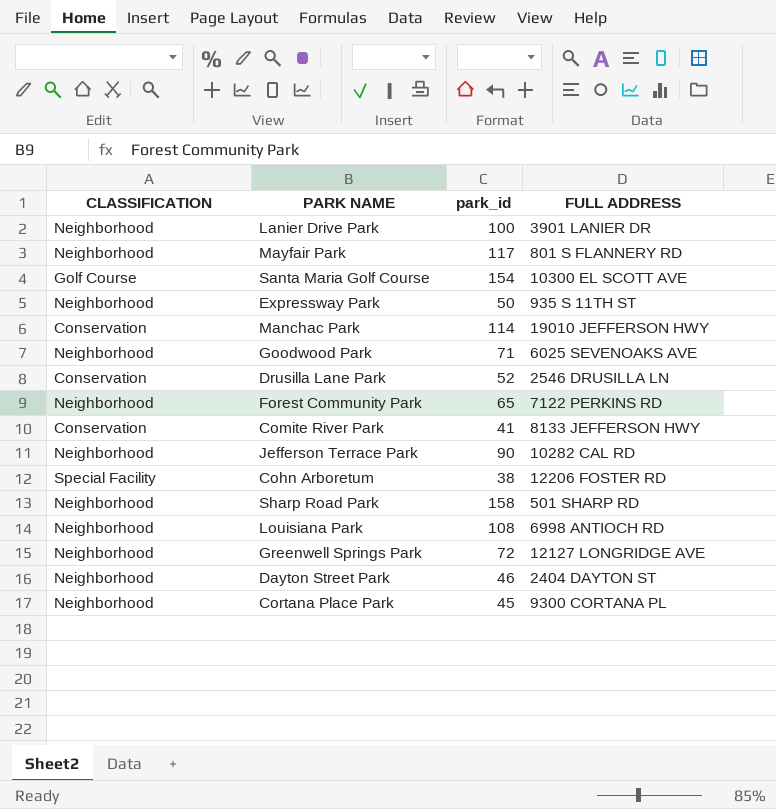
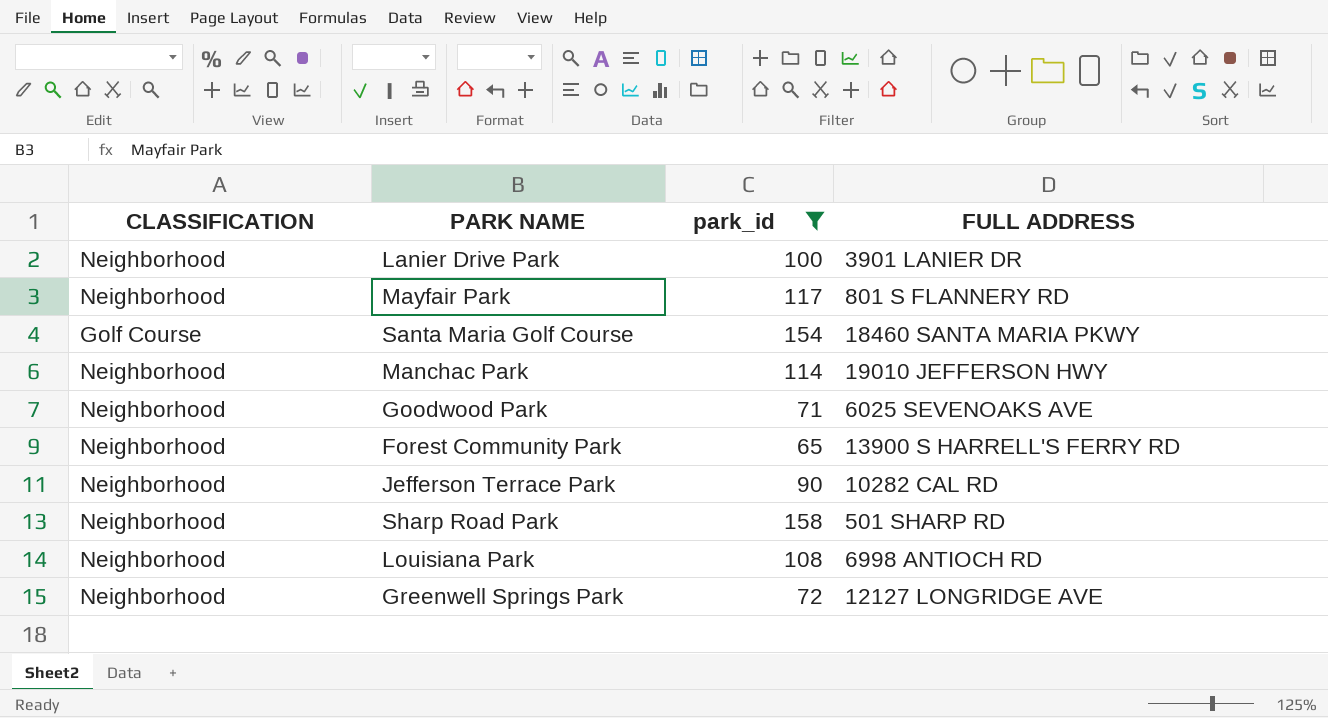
filter: none -> park_id >= 65
Santa Maria Golf Course | FULL ADDRESS: 10300 EL SCOTT AVE -> 18460 SANTA MARIA PKWY
Manchac Park | CLASSIFICATION: Conservation -> Neighborhood
Forest Community Park | FULL ADDRESS: 7122 PERKINS RD -> 13900 S HARRELL'S FERRY RD

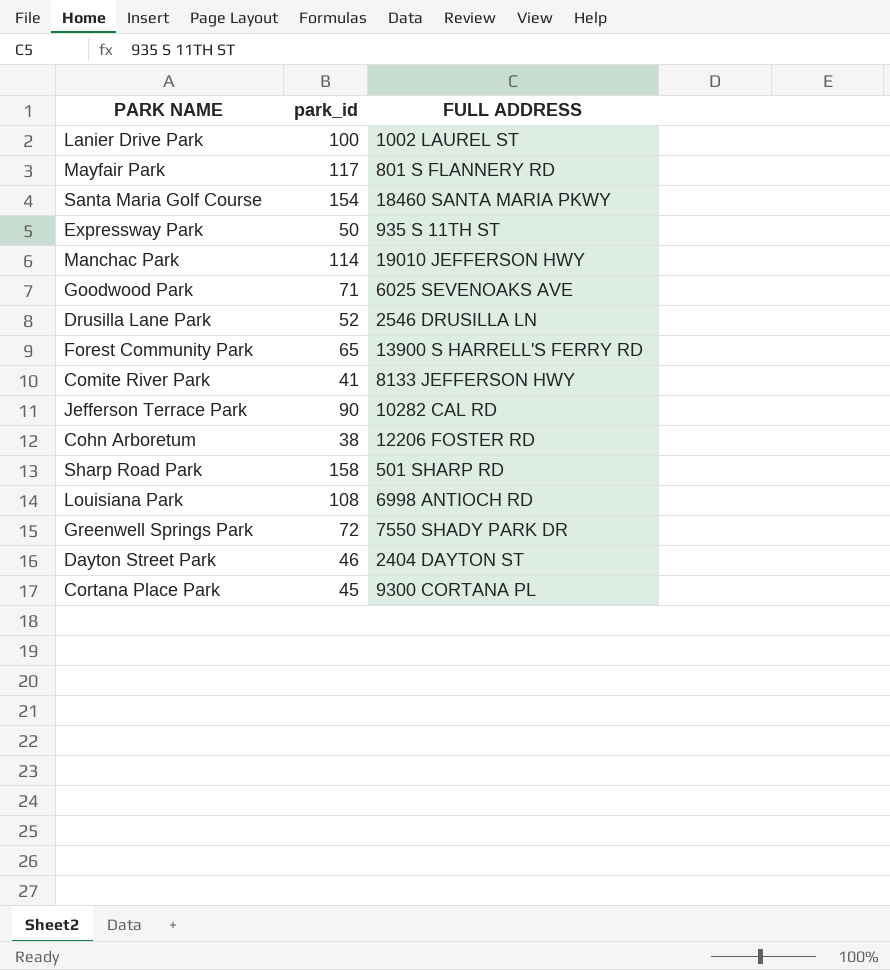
filter: park_id >= 65 -> none
column CLASSIFICATION | position: 1 -> none
Lanier Drive Park | FULL ADDRESS: 3901 LANIER DR -> 1002 LAUREL ST
Greenwell Springs Park | FULL ADDRESS: 12127 LONGRIDGE AVE -> 7550 SHADY PARK DR

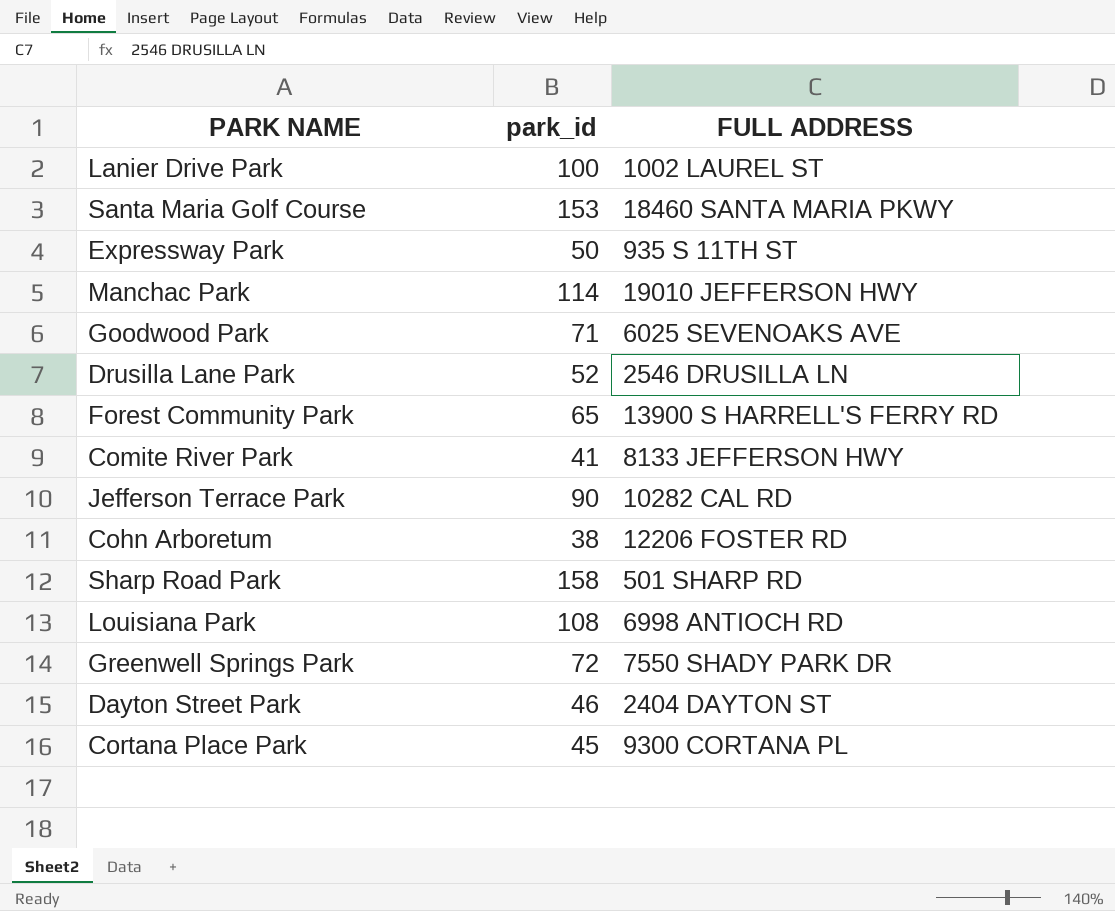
row Mayfair Park: 117 | 801 S FLANNERY RD -> none
Santa Maria Golf Course | park_id: 154 -> 153

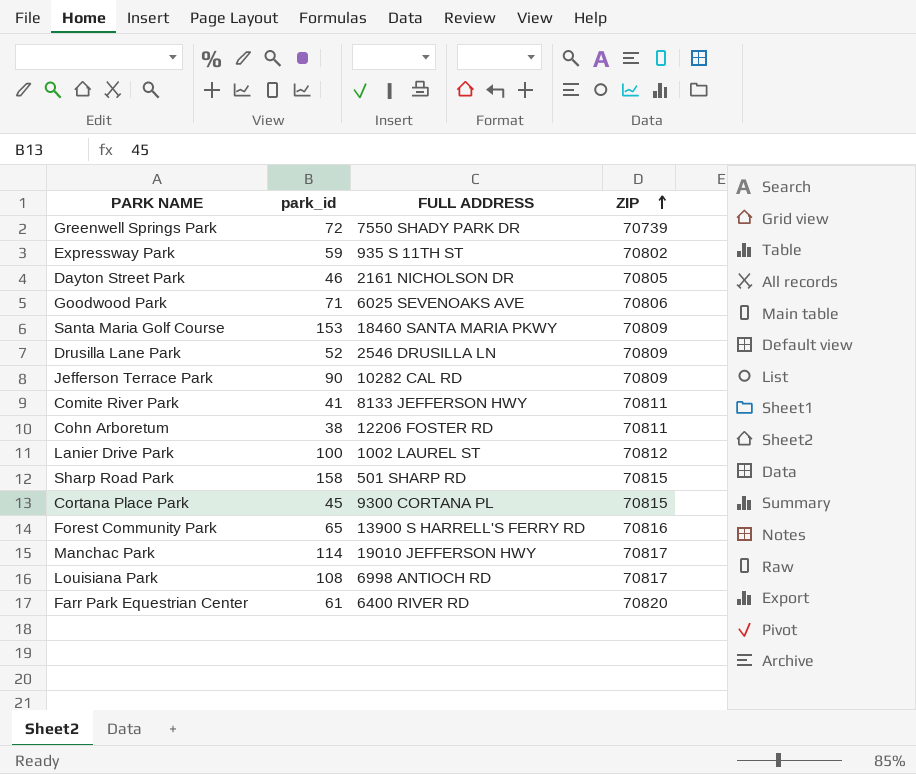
row order: none -> ZIP ascending
column ZIP | position: none -> 4
Expressway Park | park_id: 50 -> 59
Dayton Street Park | FULL ADDRESS: 2404 DAYTON ST -> 2161 NICHOLSON DR
row Farr Park Equestrian Center: none -> 61 | 6400 RIVER RD | 70820

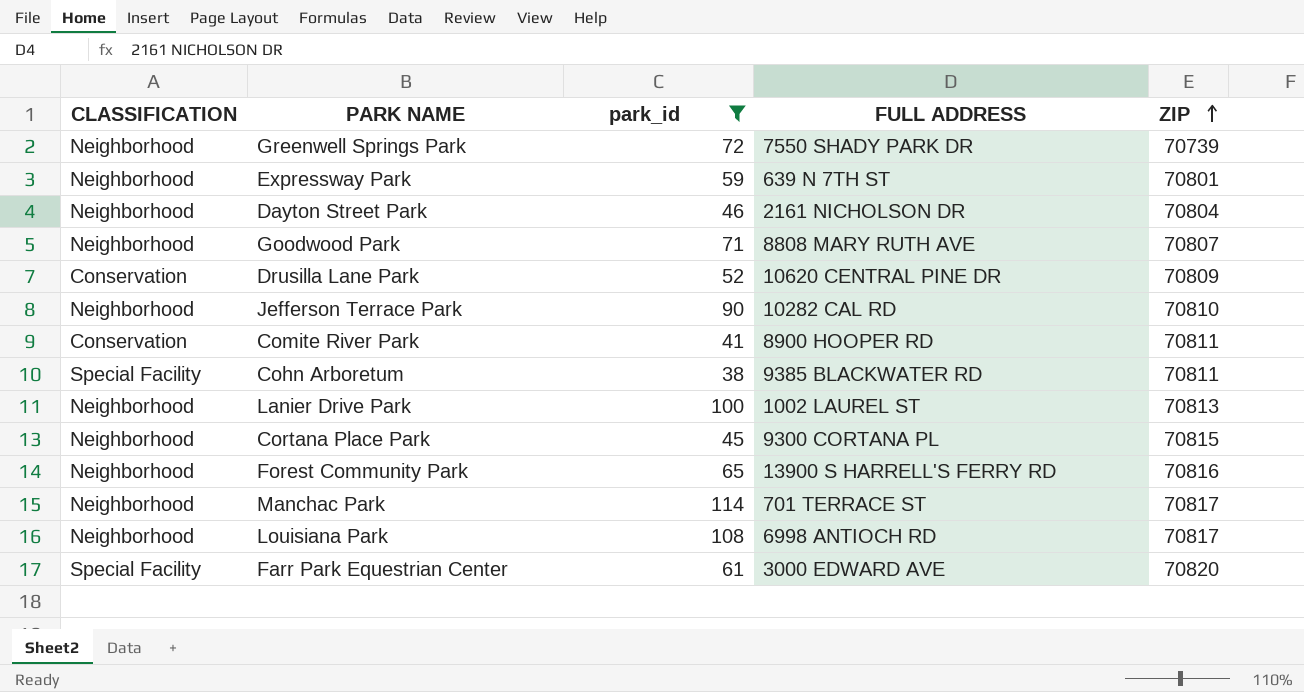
filter: none -> park_id <= 114
column CLASSIFICATION | position: none -> 1
Expressway Park | FULL ADDRESS: 935 S 11TH ST -> 639 N 7TH ST
Expressway Park | ZIP: 70802 -> 70801
Dayton Street Park | ZIP: 70805 -> 70804
Goodwood Park | FULL ADDRESS: 6025 SEVENOAKS AVE -> 8808 MARY RUTH AVE
Goodwood Park | ZIP: 70806 -> 70807
Drusilla Lane Park | FULL ADDRESS: 2546 DRUSILLA LN -> 10620 CENTRAL PINE DR
Jefferson Terrace Park | ZIP: 70809 -> 70810
Comite River Park | FULL ADDRESS: 8133 JEFFERSON HWY -> 8900 HOOPER RD
Cohn Arboretum | FULL ADDRESS: 12206 FOSTER RD -> 9385 BLACKWATER RD
Lanier Drive Park | ZIP: 70812 -> 70813
Manchac Park | FULL ADDRESS: 19010 JEFFERSON HWY -> 701 TERRACE ST
Farr Park Equestrian Center | FULL ADDRESS: 6400 RIVER RD -> 3000 EDWARD AVE

